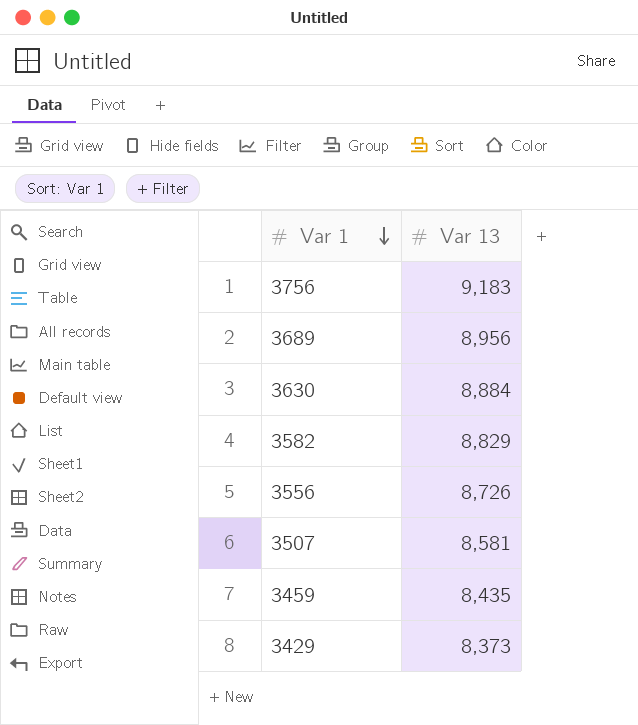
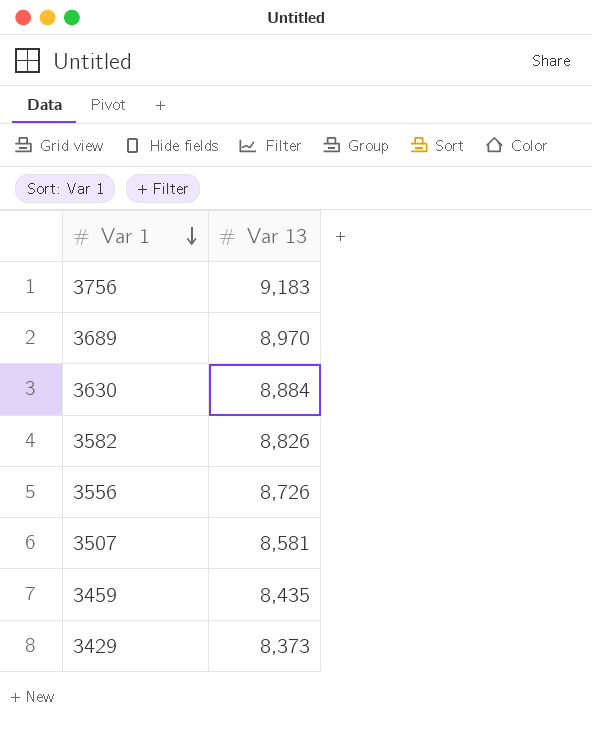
3689 | Var 13: 8,956 -> 8,970
3582 | Var 13: 8,829 -> 8,826

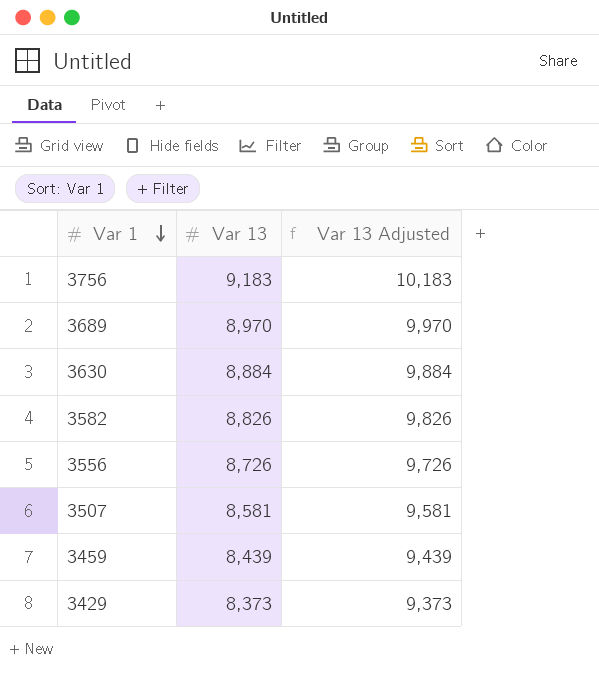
column Var 13 Adjusted | formula: none -> [Var 13] + 1000
3459 | Var 13: 8,435 -> 8,439

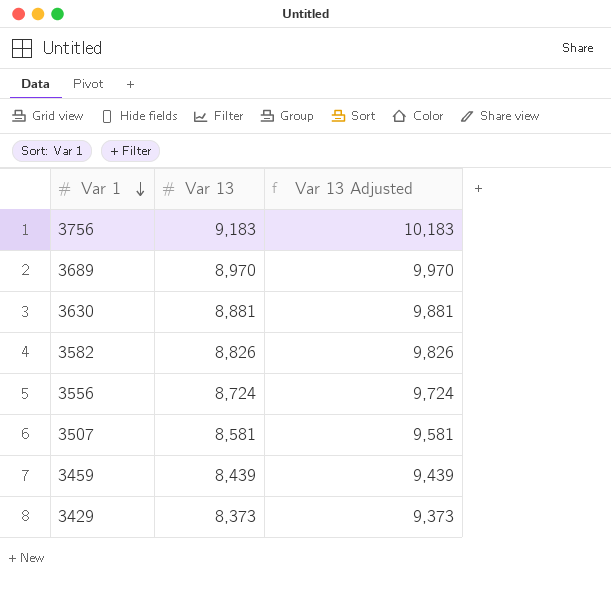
3630 | Var 13: 8,884 -> 8,881
3630 | Var 13 Adjusted: 9,884 -> 9,881
3556 | Var 13: 8,726 -> 8,724
3556 | Var 13 Adjusted: 9,726 -> 9,724

